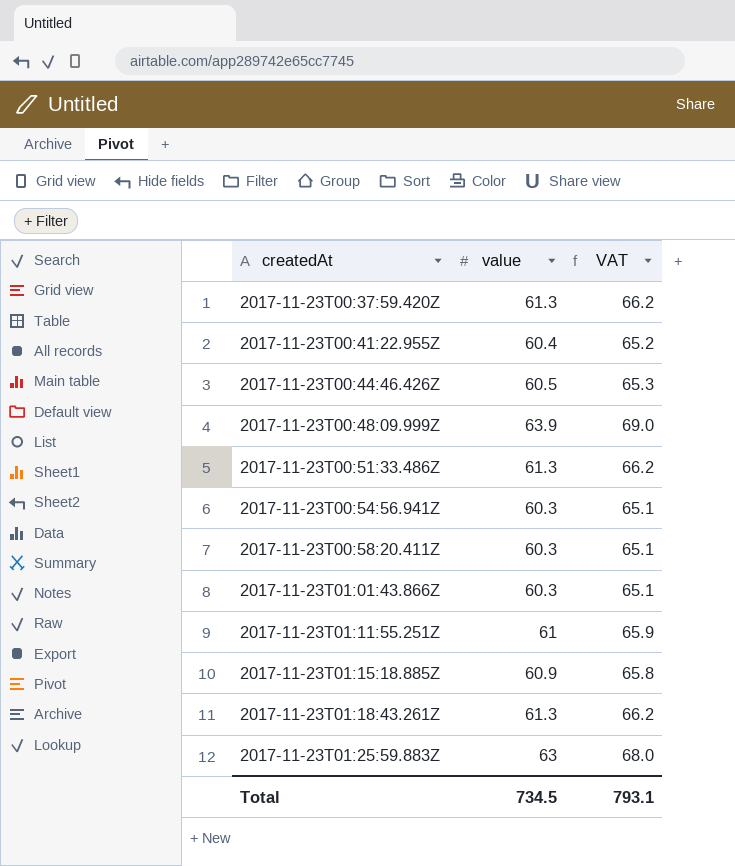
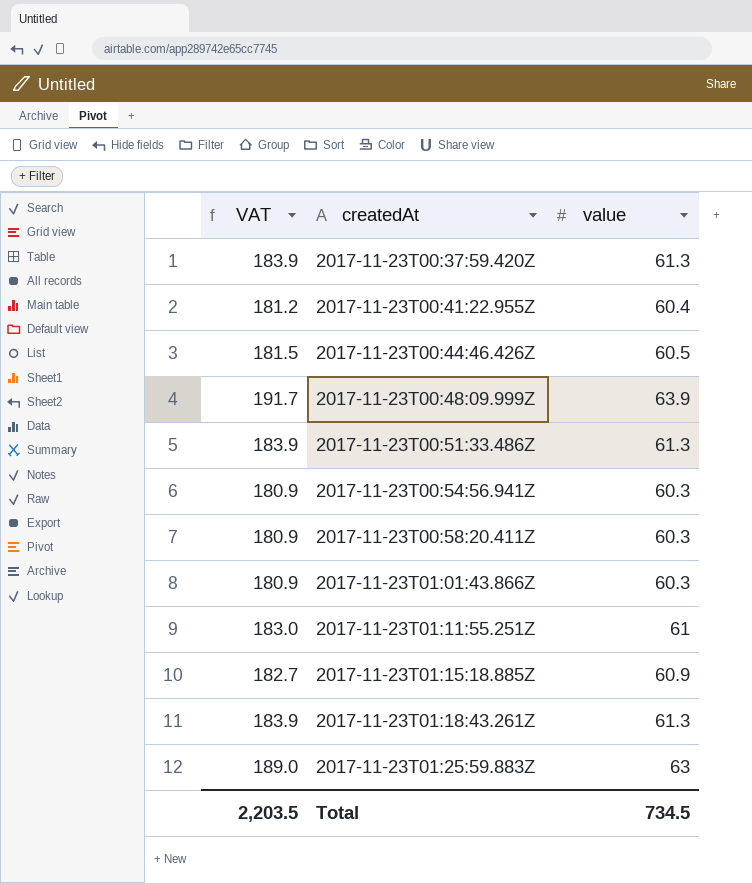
column VAT | formula: [value] * 1.08 -> [value] * 3
column VAT | position: 3 -> 1
Total | VAT: 793.1 -> 2,203.5

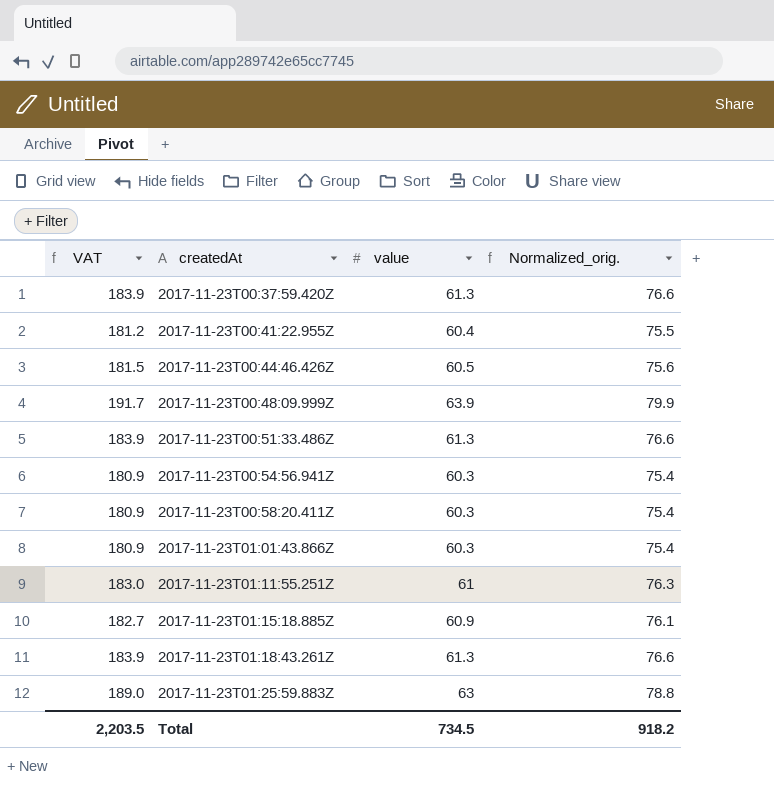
column Normalized_orig. | formula: none -> [value] * 1.25

